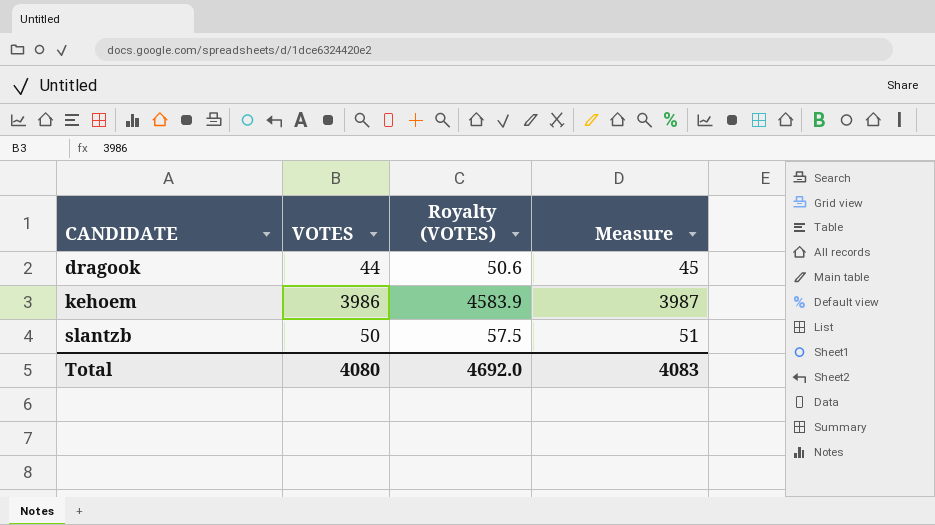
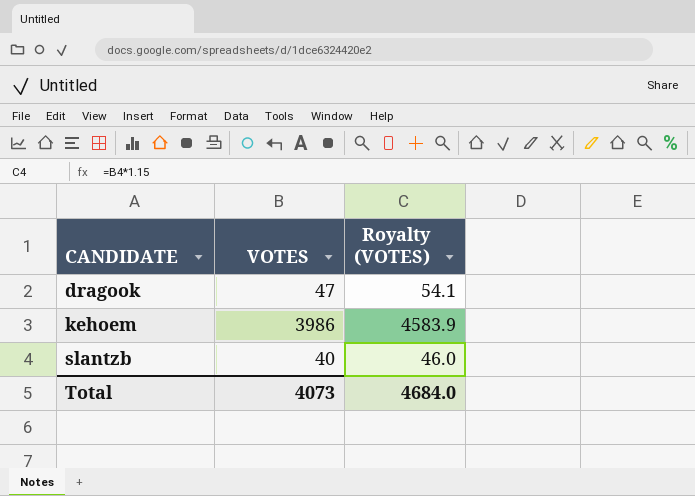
column Measure | formula: [VOTES] + 1 -> none
dragook | VOTES: 44 -> 47
dragook | Royalty (VOTES): 50.6 -> 54.1
slantzb | VOTES: 50 -> 40
slantzb | Royalty (VOTES): 57.5 -> 46.0
Total | VOTES: 4080 -> 4073
Total | Royalty (VOTES): 4692.0 -> 4684.0

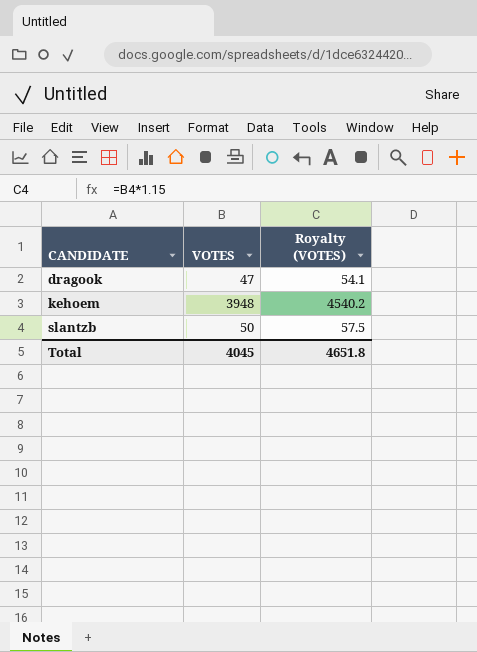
kehoem | VOTES: 3986 -> 3948
kehoem | Royalty (VOTES): 4583.9 -> 4540.2
slantzb | VOTES: 40 -> 50
slantzb | Royalty (VOTES): 46.0 -> 57.5
Total | VOTES: 4073 -> 4045
Total | Royalty (VOTES): 4684.0 -> 4651.8

